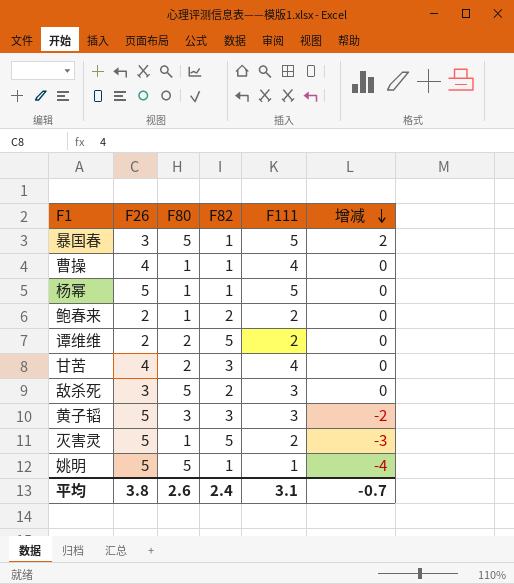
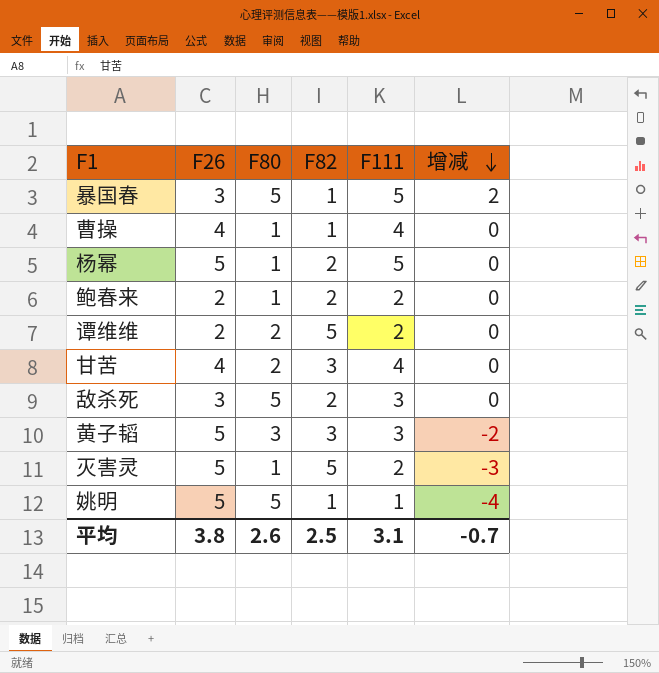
杨幂 | F82: 1 -> 2
平均 | F82: 2.4 -> 2.5

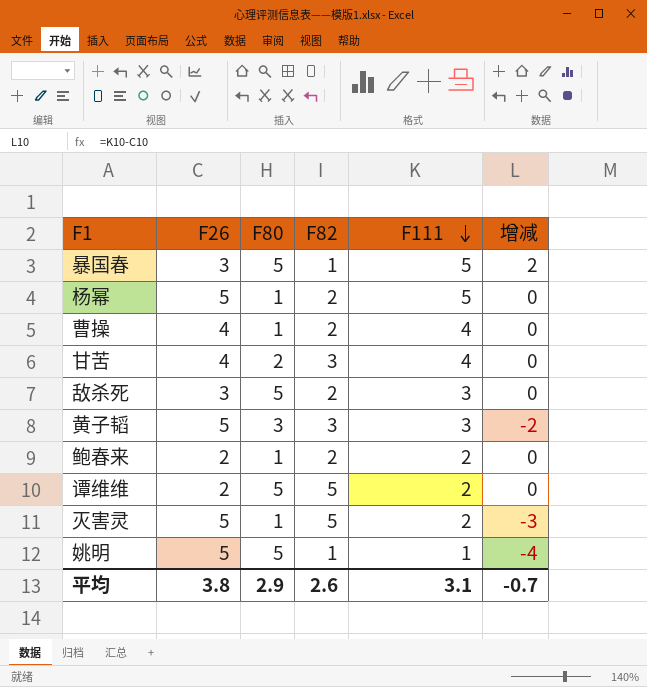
row order: 增减 descending -> F111 descending
曹操 | F82: 1 -> 2
谭维维 | F80: 2 -> 5
平均 | F80: 2.6 -> 2.9
平均 | F82: 2.5 -> 2.6

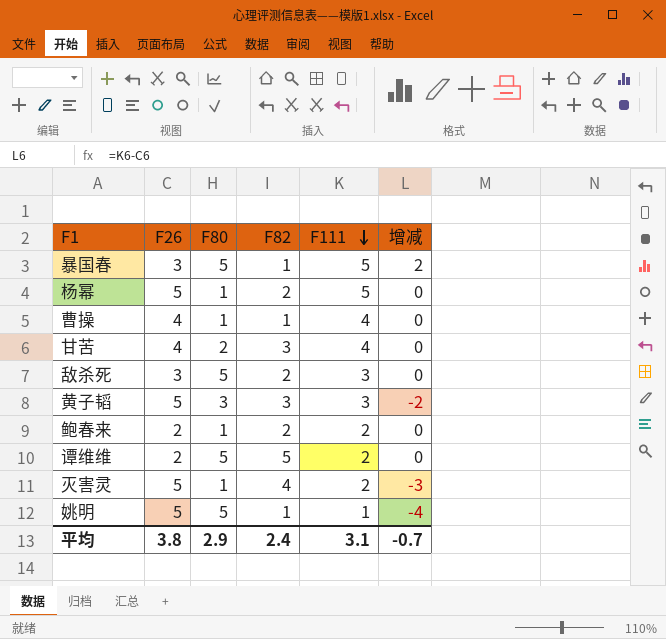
曹操 | F82: 2 -> 1
灭害灵 | F82: 5 -> 4
平均 | F82: 2.6 -> 2.4

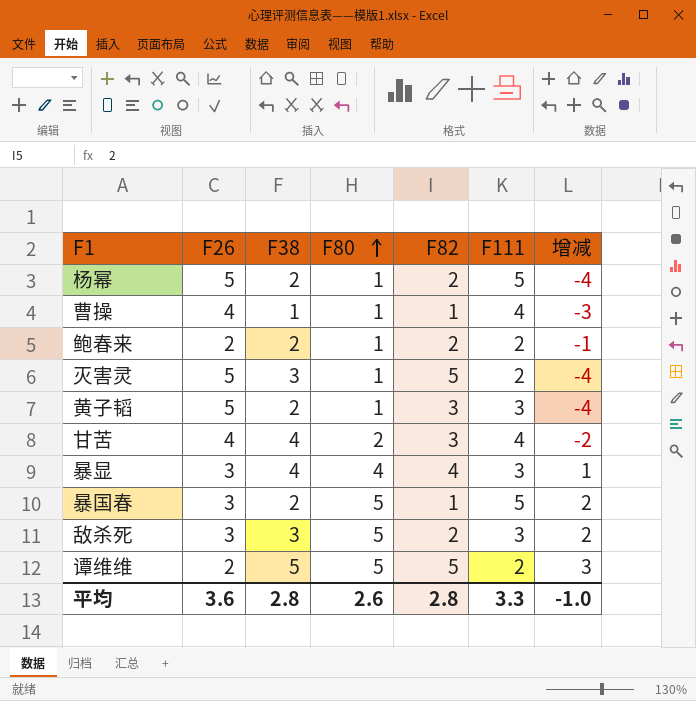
row order: F111 descending -> F80 ascending
column F38 | position: none -> 3
column 增减 | formula: [F111] - [F26] -> [F80] - [F26]
row 姚明: 5 | 5 | 1 | 1 | -4 -> none
灭害灵 | F82: 4 -> 5
黄子韬 | F80: 3 -> 1
row 暴显: none -> 3 | 4 | 4 | 4 | 3 | 1
平均 | F26: 3.8 -> 3.6
平均 | F80: 2.9 -> 2.6
平均 | F82: 2.4 -> 2.8
平均 | F111: 3.1 -> 3.3
平均 | 增减: -0.7 -> -1.0

